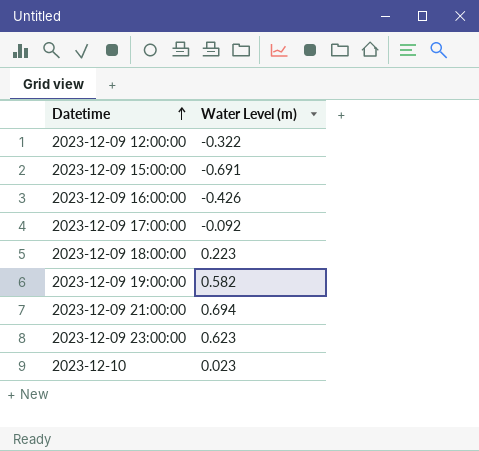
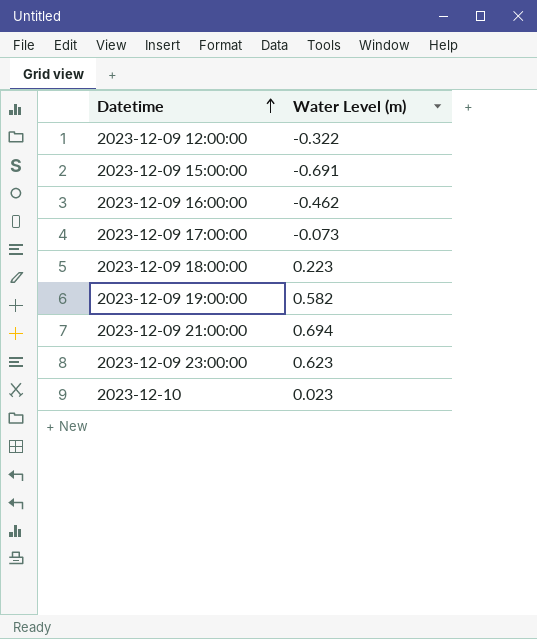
2023-12-09 16:00:00 | Water Level (m): -0.426 -> -0.462
2023-12-09 17:00:00 | Water Level (m): -0.092 -> -0.073

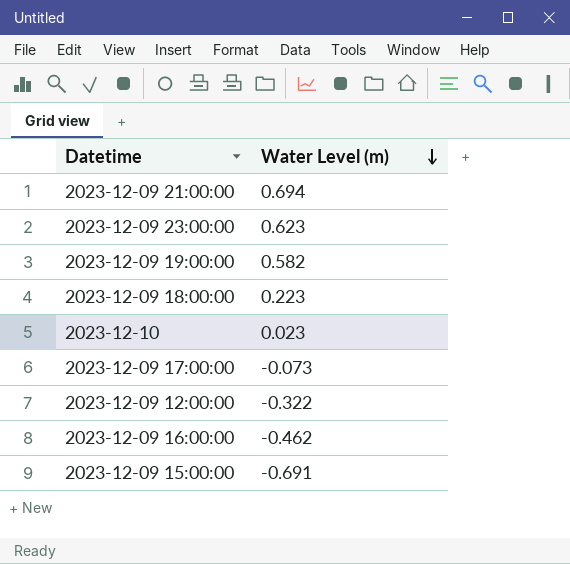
row order: Datetime ascending -> Water Level (m) descending

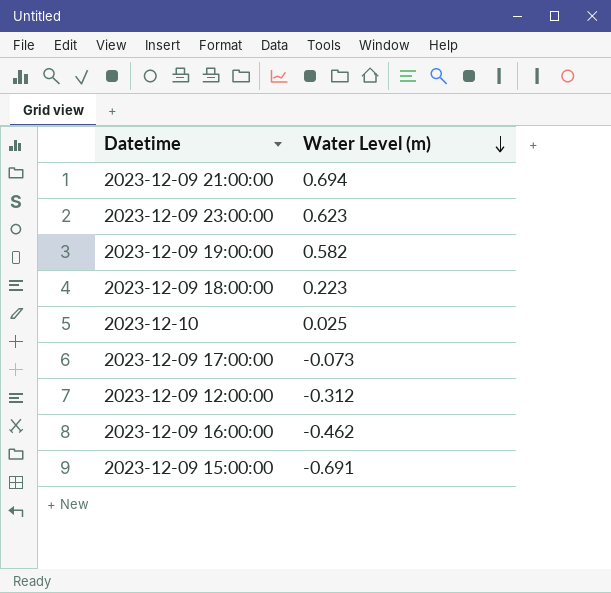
2023-12-10 | Water Level (m): 0.023 -> 0.025
2023-12-09 12:00:00 | Water Level (m): -0.322 -> -0.312

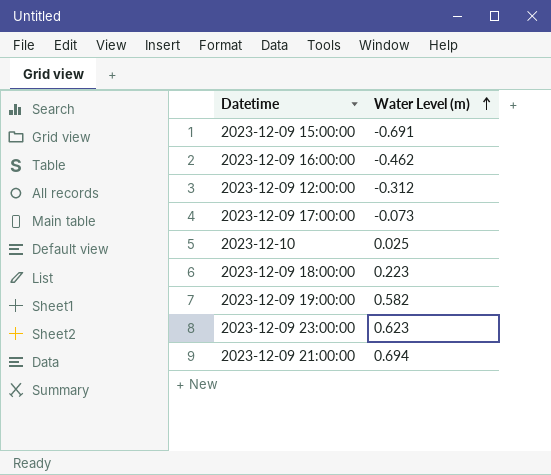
row order: Water Level (m) descending -> Water Level (m) ascending

